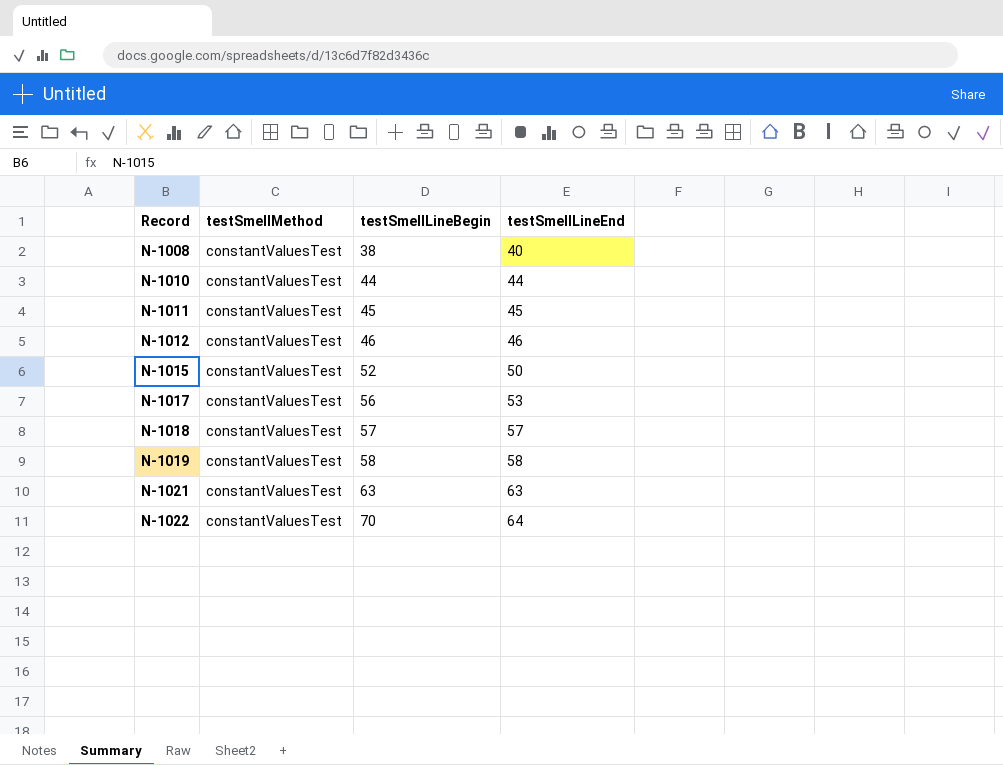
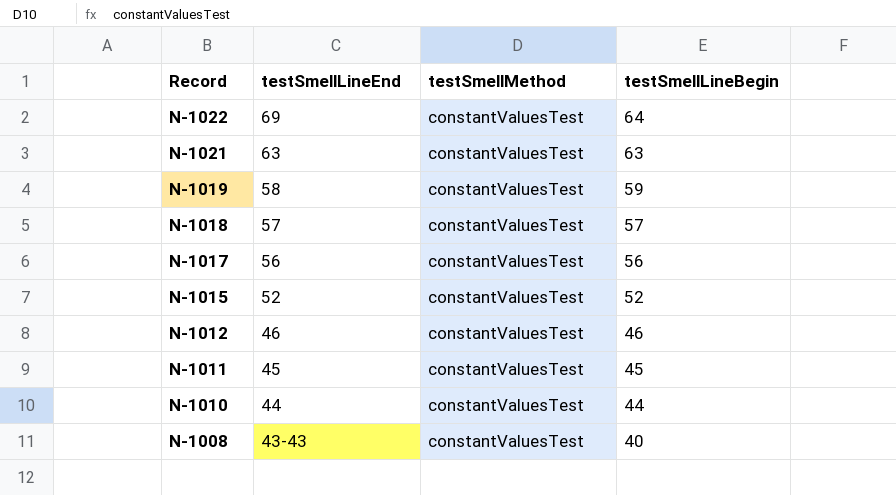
row order: Record ascending -> Record descending
column testSmellLineEnd | position: 4 -> 2
N-1022 | testSmellLineEnd: 64 -> 69
N-1022 | testSmellLineBegin: 70 -> 64
N-1019 | testSmellLineBegin: 58 -> 59
N-1017 | testSmellLineEnd: 53 -> 56
N-1015 | testSmellLineEnd: 50 -> 52
N-1008 | testSmellLineEnd: 40 -> 43-43
N-1008 | testSmellLineBegin: 38 -> 40

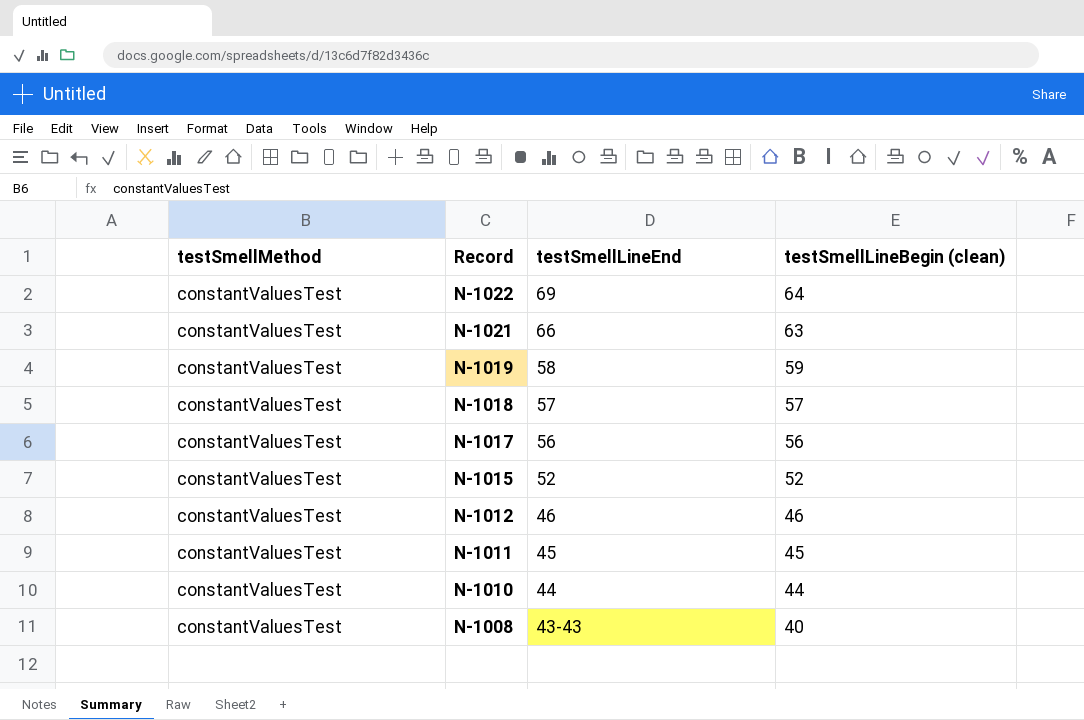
column testSmellMethod | position: 3 -> 1
column name: testSmellLineBegin -> testSmellLineBegin (clean)
N-1021 | testSmellLineEnd: 63 -> 66

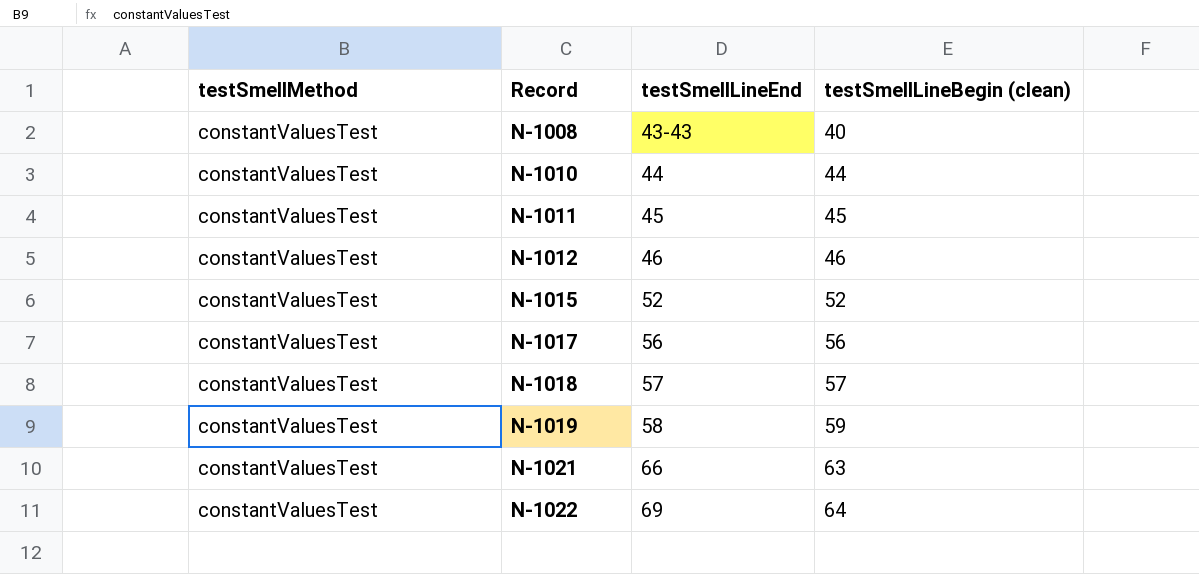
row order: Record descending -> Record ascending

